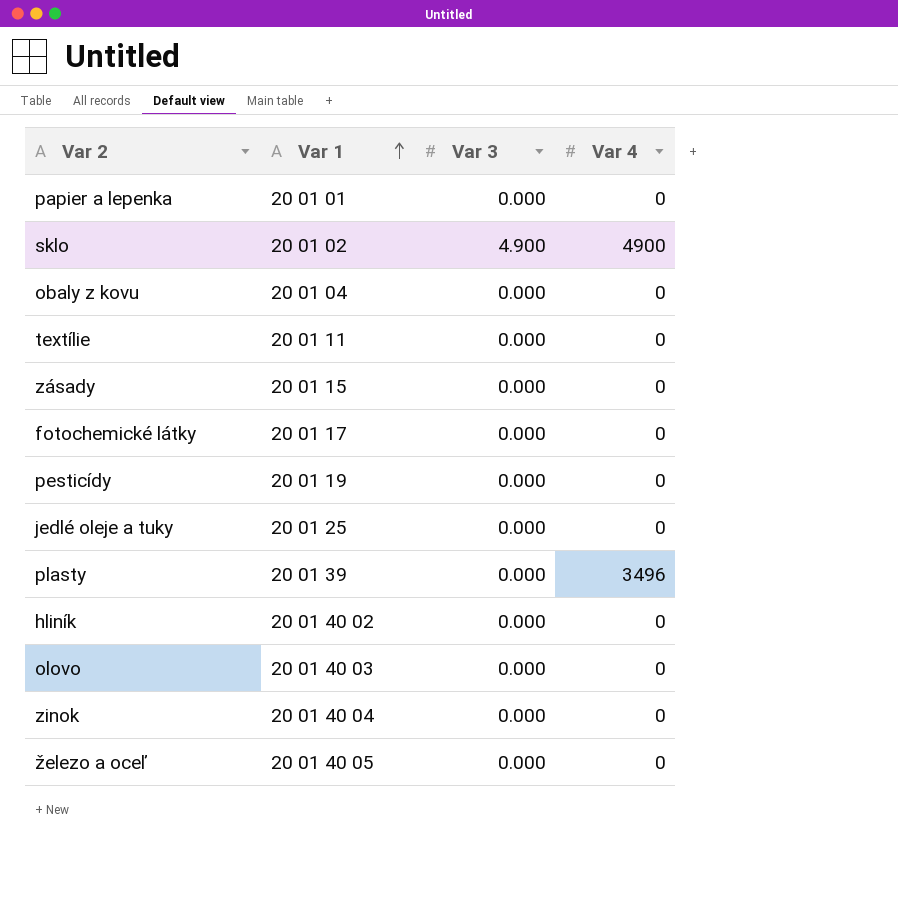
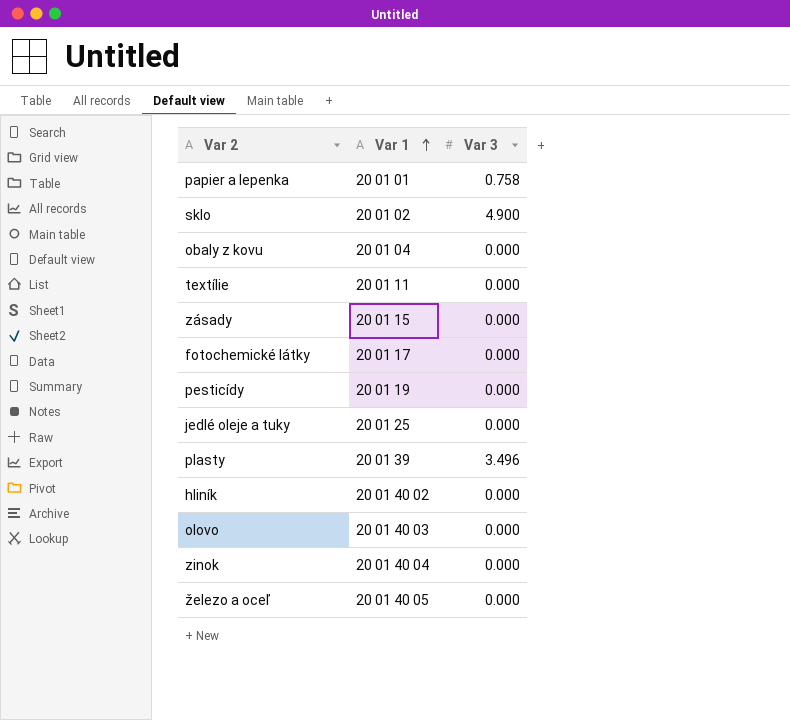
column Var 4 | position: 4 -> none
papier a lepenka | Var 3: 0.000 -> 0.758
plasty | Var 3: 0.000 -> 3.496

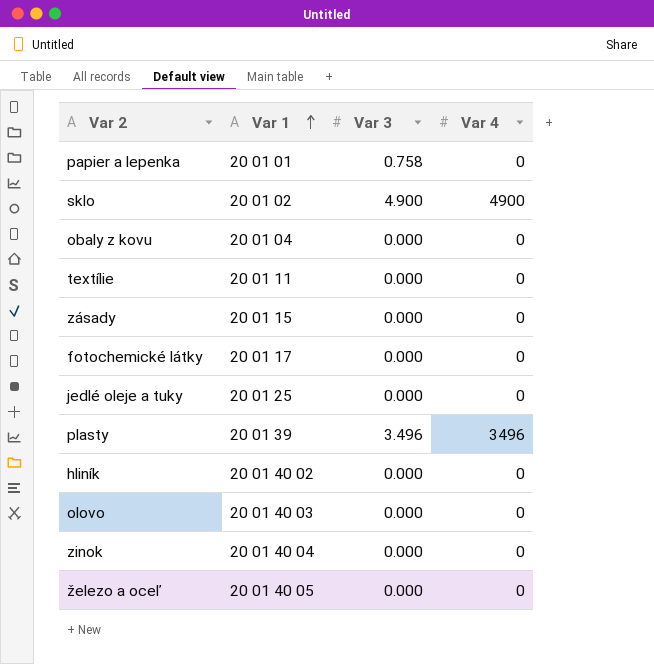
column Var 4 | position: none -> 4
row pesticídy: 20 01 19 | 0.000 -> none

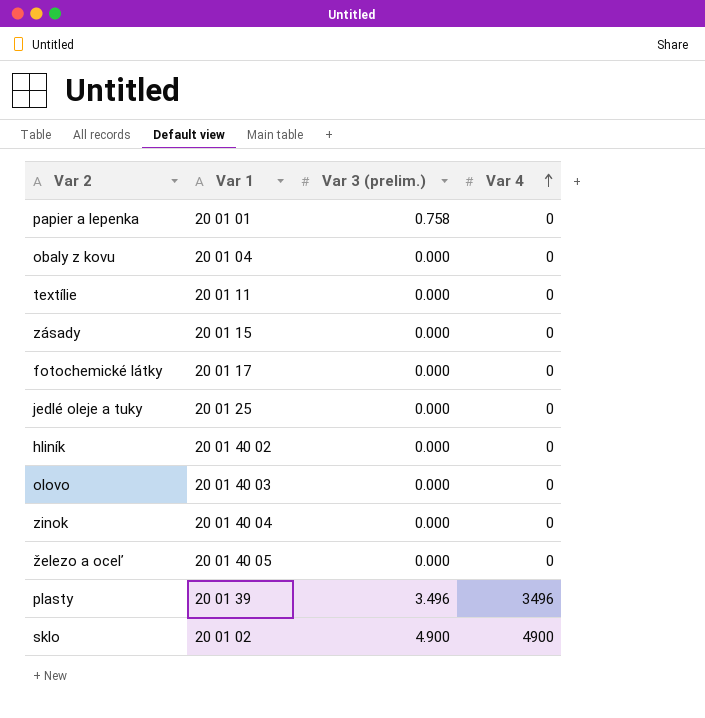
row order: Var 1 ascending -> Var 4 ascending
column name: Var 3 -> Var 3 (prelim.)

